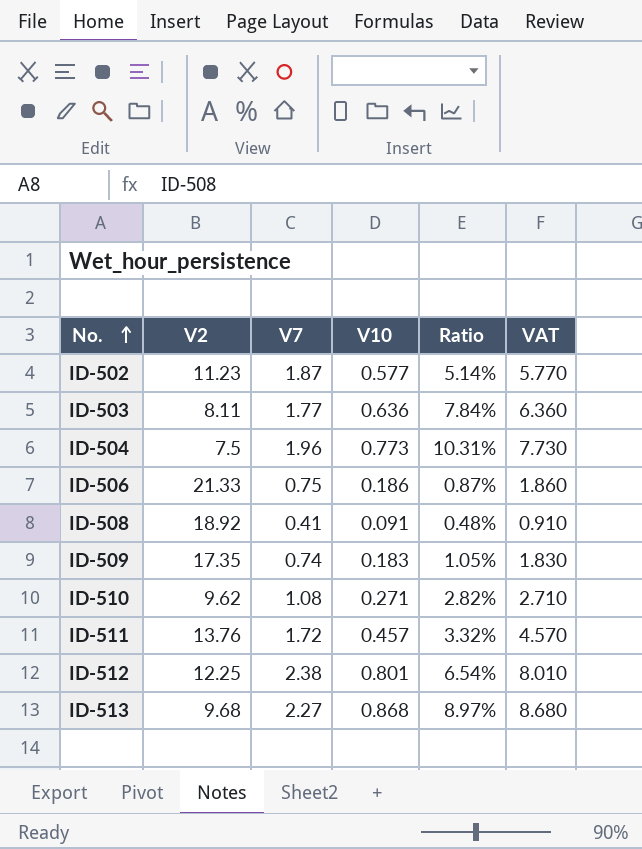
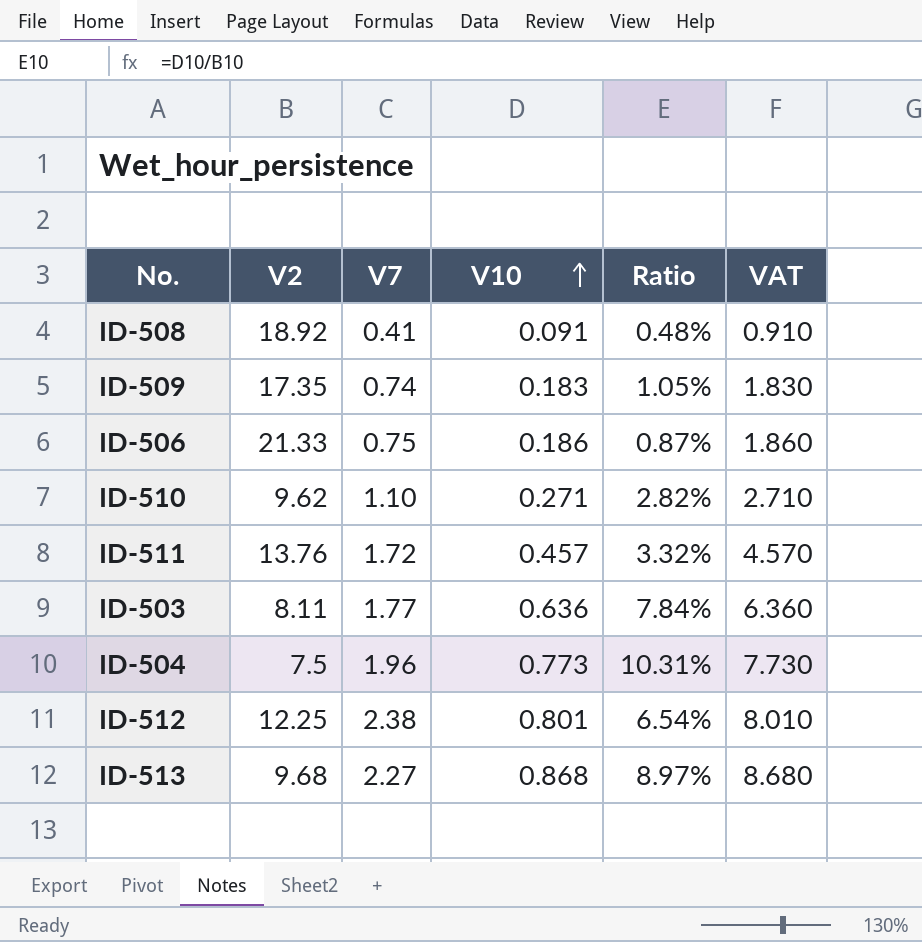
row order: No. ascending -> V10 ascending
row ID-502: 11.23 | 1.87 | 0.577 | 5.14% | 5.770 -> none
ID-510 | V7: 1.08 -> 1.10

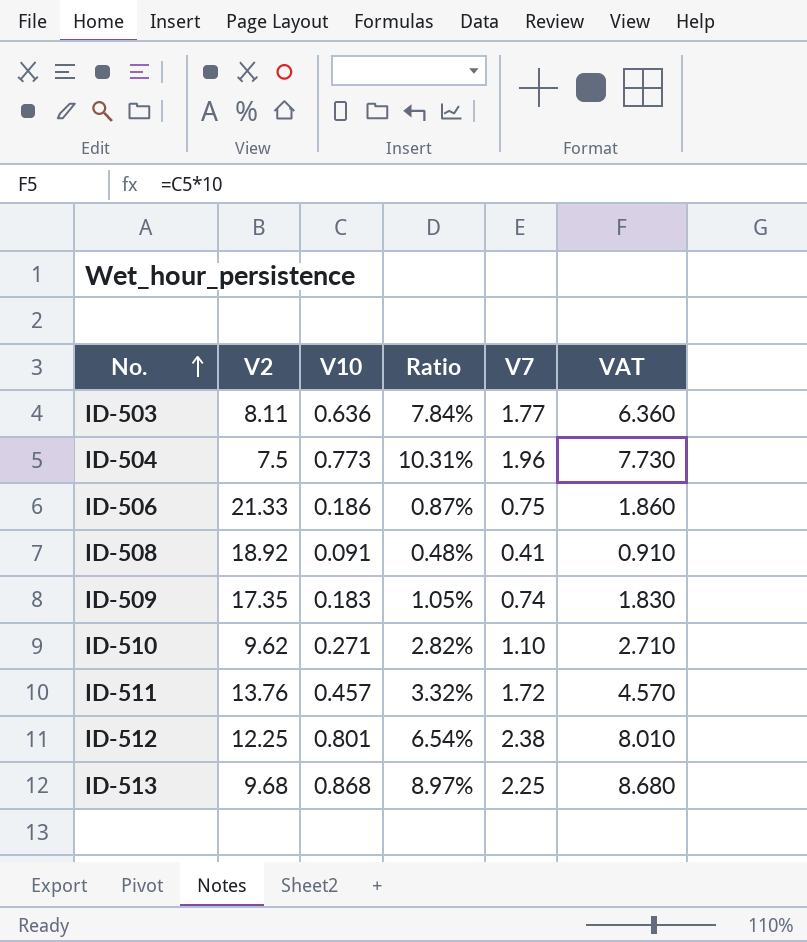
row order: V10 ascending -> No. ascending
column V7 | position: 3 -> 5
ID-513 | V7: 2.27 -> 2.25

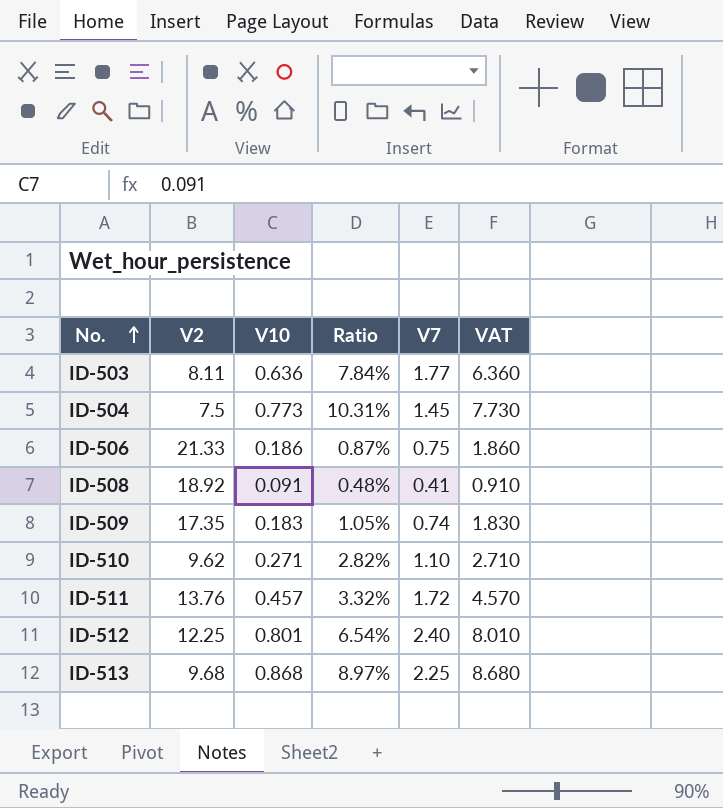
ID-504 | V7: 1.96 -> 1.45
ID-512 | V7: 2.38 -> 2.40

